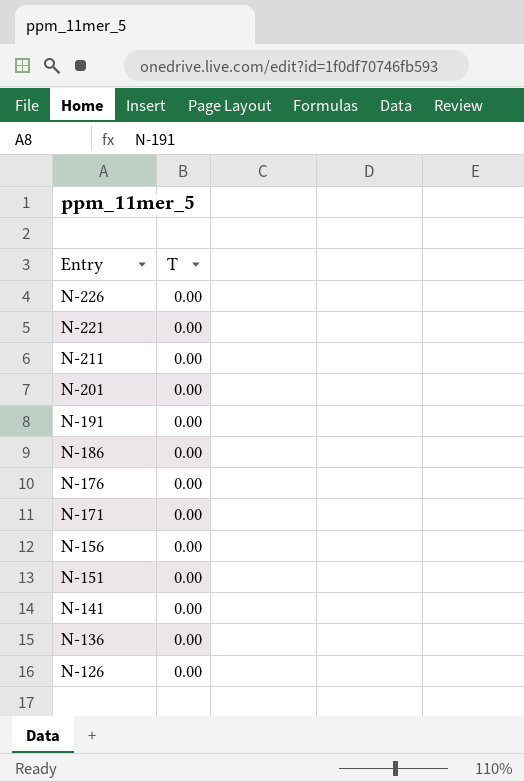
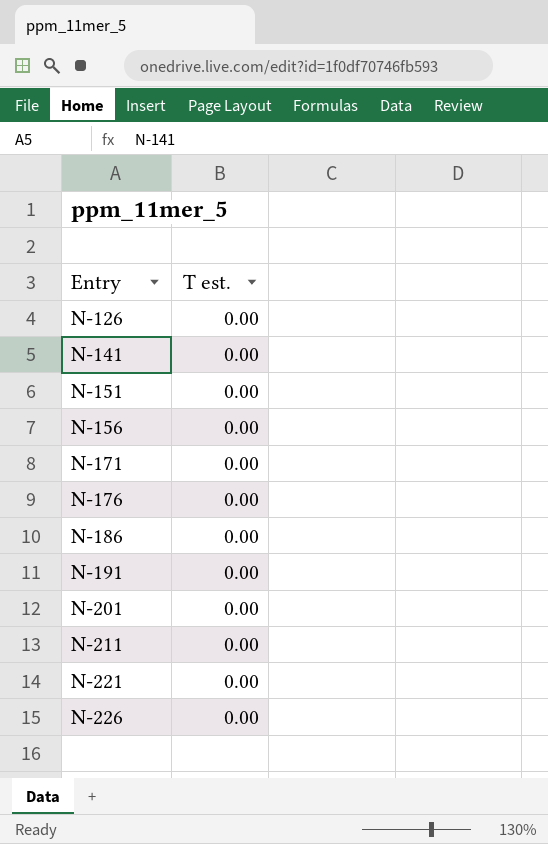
row order: Entry descending -> Entry ascending
column name: T -> T est.
row N-136: 0.00 -> none

